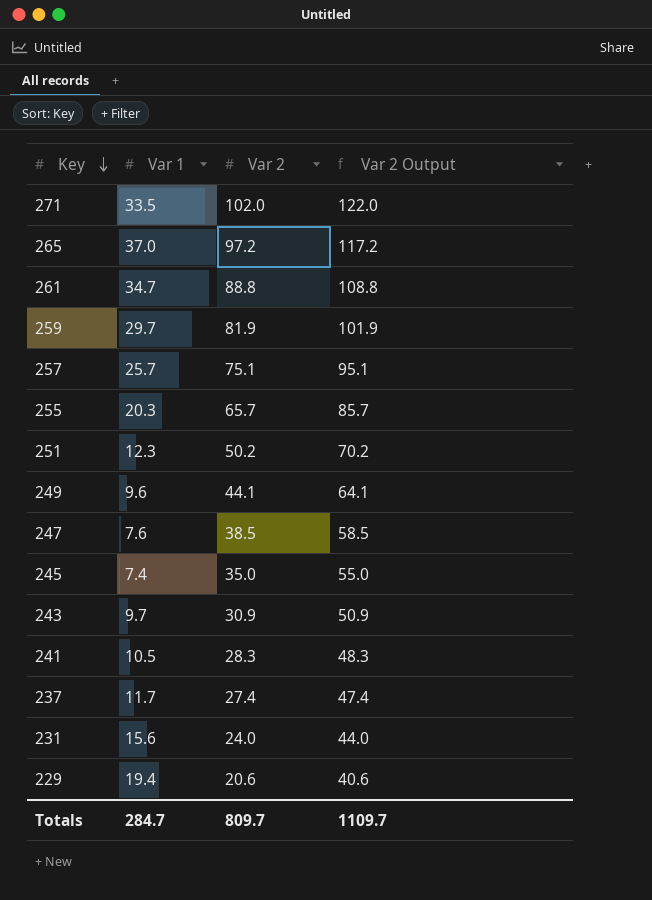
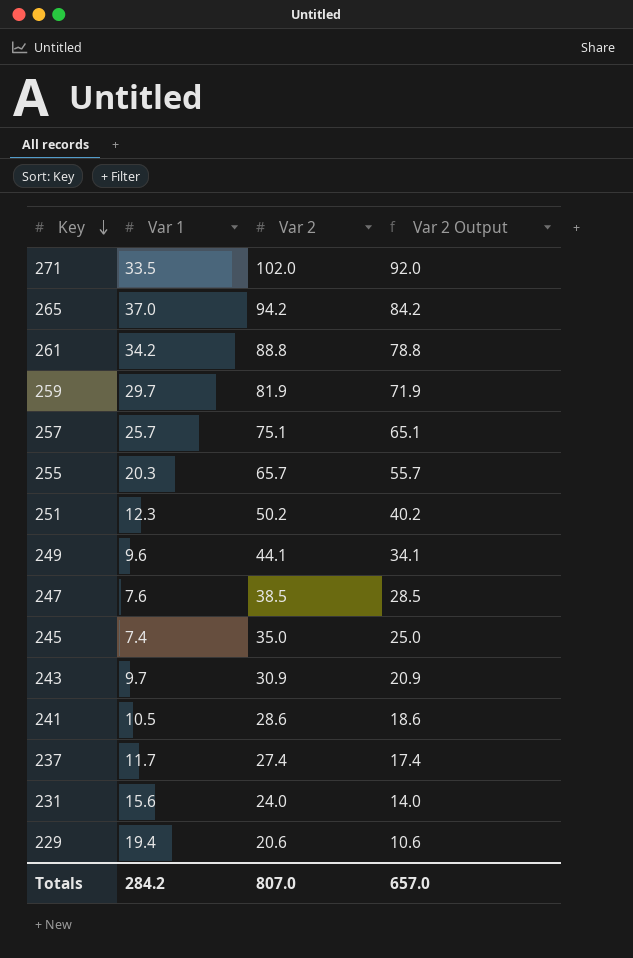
column Var 2 Output | formula: [Var 2] + 20 -> [Var 2] - 10
265 | Var 2: 97.2 -> 94.2
261 | Var 1: 34.7 -> 34.2
241 | Var 2: 28.3 -> 28.6
Totals | Var 1: 284.7 -> 284.2
Totals | Var 2: 809.7 -> 807.0
Totals | Var 2 Output: 1109.7 -> 657.0

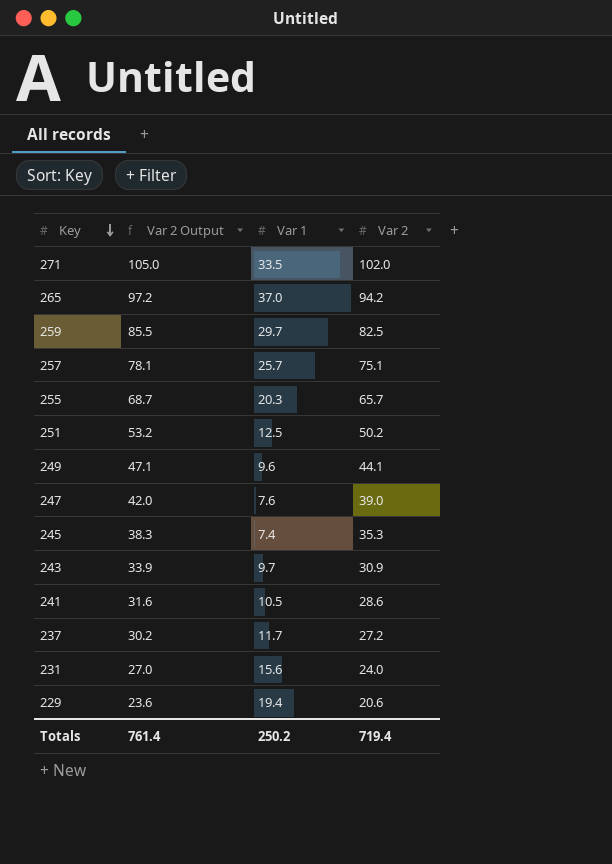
column Var 2 Output | formula: [Var 2] - 10 -> [Var 2] + 3
column Var 2 Output | position: 4 -> 2
row 261: 34.2 | 88.8 | 78.8 -> none
259 | Var 2: 81.9 -> 82.5
251 | Var 1: 12.3 -> 12.5
247 | Var 2: 38.5 -> 39.0
245 | Var 2: 35.0 -> 35.3
237 | Var 2: 27.4 -> 27.2
Totals | Var 2 Output: 657.0 -> 761.4
Totals | Var 1: 284.2 -> 250.2
Totals | Var 2: 807.0 -> 719.4

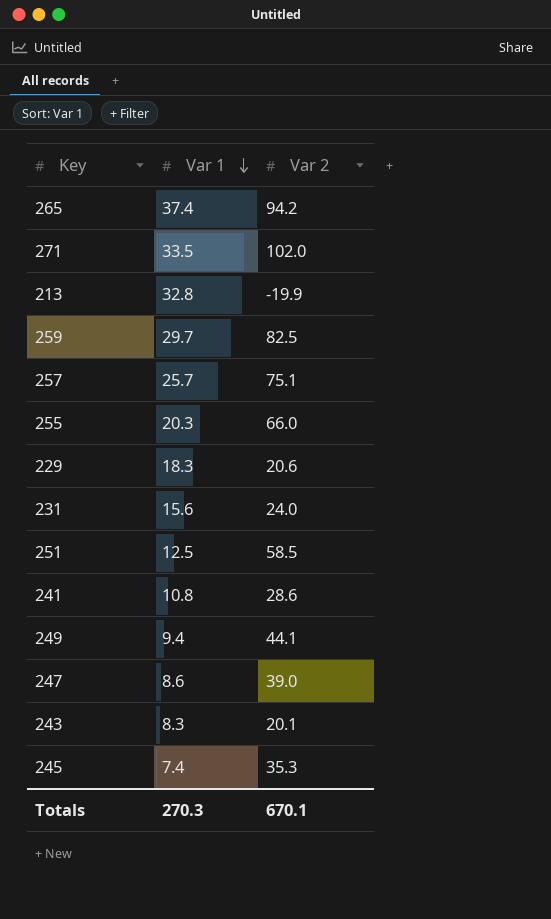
row order: Key descending -> Var 1 descending
column Var 2 Output | formula: [Var 2] + 3 -> none
row 237: 30.2 | 11.7 | 27.2 -> none
265 | Var 1: 37.0 -> 37.4
row 213: none -> 32.8 | -19.9
255 | Var 2: 65.7 -> 66.0
229 | Var 1: 19.4 -> 18.3
251 | Var 2: 50.2 -> 58.5
241 | Var 1: 10.5 -> 10.8
249 | Var 1: 9.6 -> 9.4
247 | Var 1: 7.6 -> 8.6
243 | Var 1: 9.7 -> 8.3
243 | Var 2: 30.9 -> 20.1
Totals | Var 1: 250.2 -> 270.3
Totals | Var 2: 719.4 -> 670.1

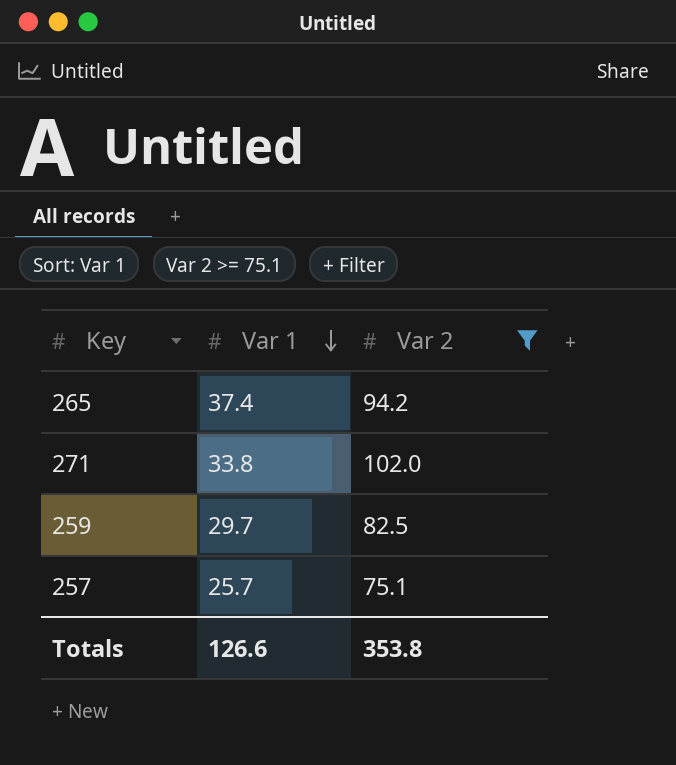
filter: none -> Var 2 >= 75.1
271 | Var 1: 33.5 -> 33.8
Totals | Var 1: 270.3 -> 126.6
Totals | Var 2: 670.1 -> 353.8

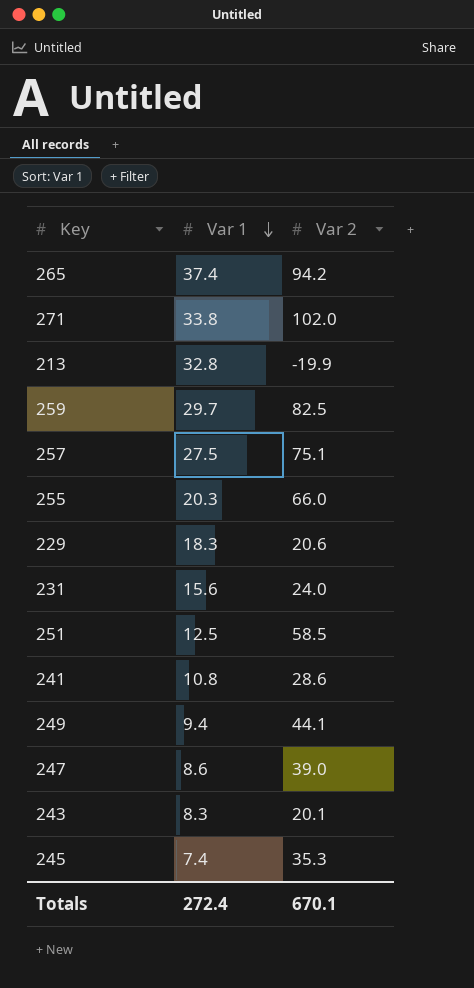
filter: Var 2 >= 75.1 -> none
257 | Var 1: 25.7 -> 27.5
Totals | Var 1: 126.6 -> 272.4
Totals | Var 2: 353.8 -> 670.1

